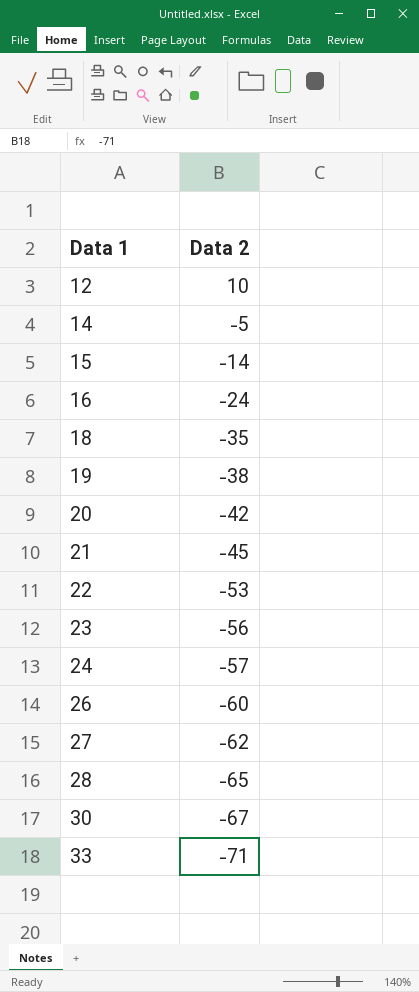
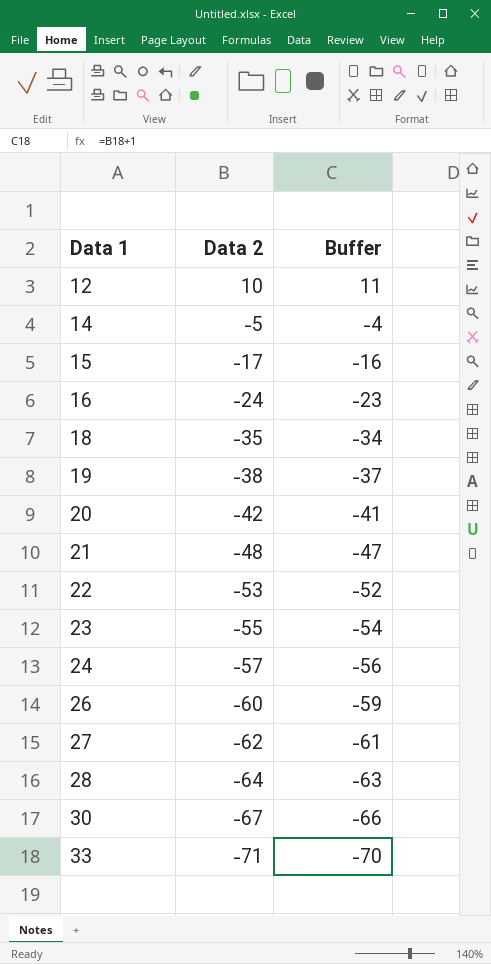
column Buffer | formula: none -> [Data 2] + 1
15 | Data 2: -14 -> -17
21 | Data 2: -45 -> -48
23 | Data 2: -56 -> -55
28 | Data 2: -65 -> -64

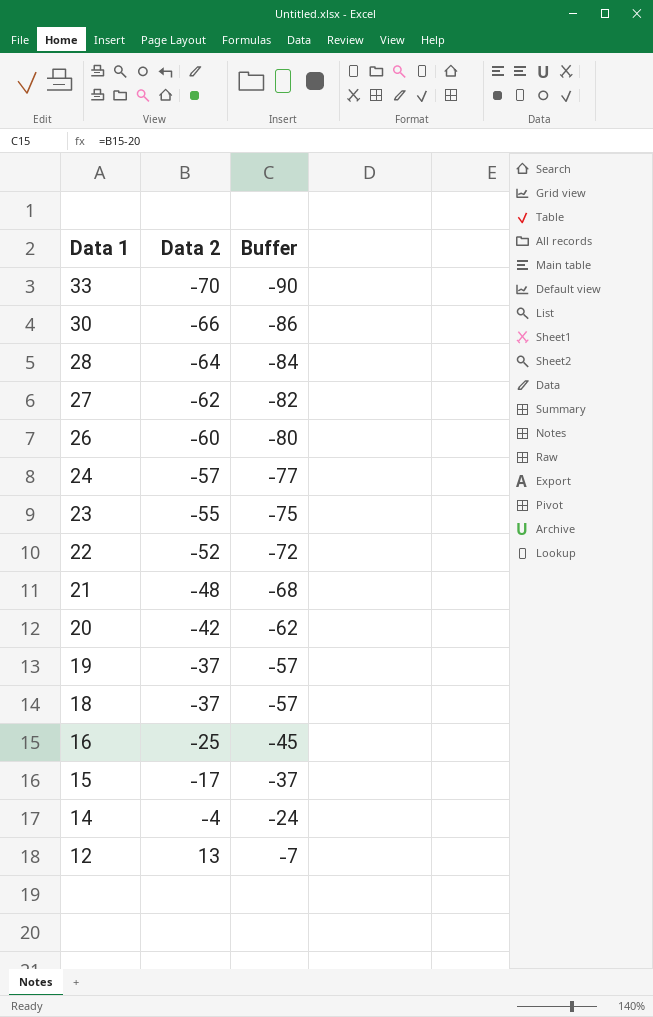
row order: Data 1 ascending -> Data 1 descending
column Buffer | formula: [Data 2] + 1 -> [Data 2] - 20
33 | Data 2: -71 -> -70
30 | Data 2: -67 -> -66
22 | Data 2: -53 -> -52
19 | Data 2: -38 -> -37
18 | Data 2: -35 -> -37
16 | Data 2: -24 -> -25
14 | Data 2: -5 -> -4
12 | Data 2: 10 -> 13

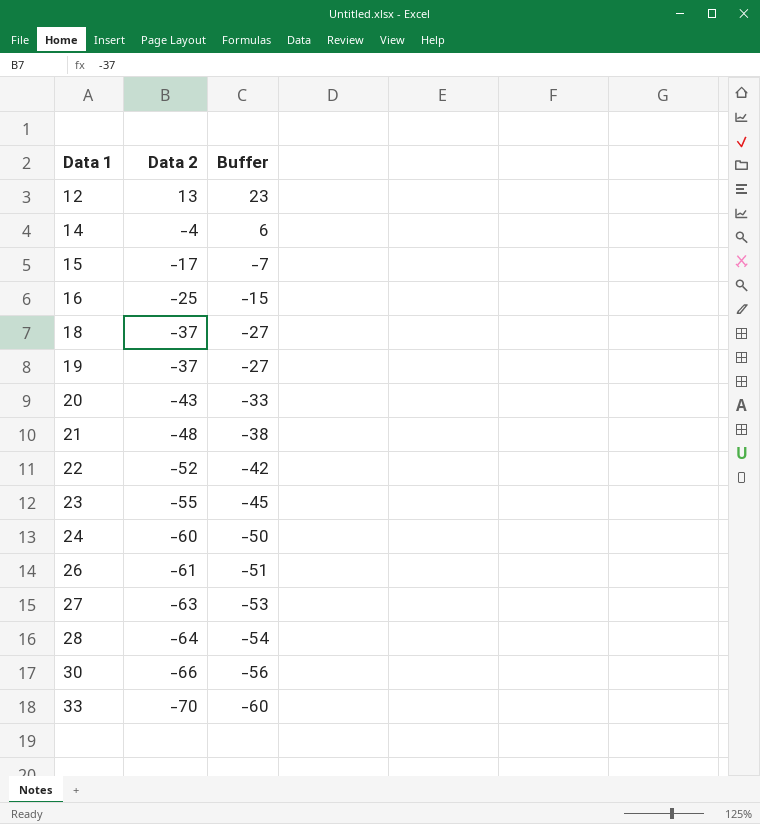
row order: Data 1 descending -> Data 1 ascending
column Buffer | formula: [Data 2] - 20 -> [Data 2] + 10
20 | Data 2: -42 -> -43
24 | Data 2: -57 -> -60
26 | Data 2: -60 -> -61
27 | Data 2: -62 -> -63

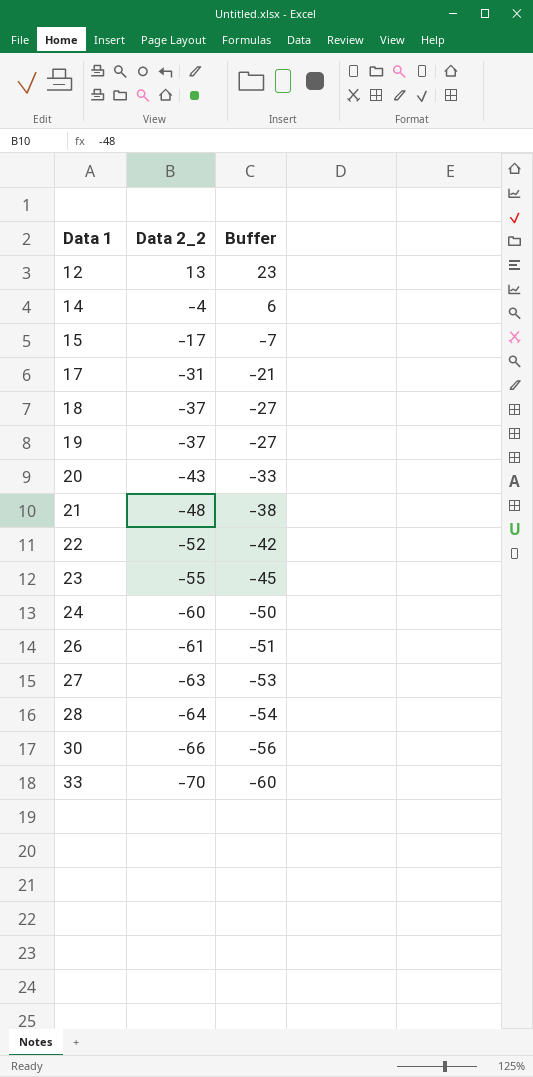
column name: Data 2 -> Data 2_2
row 16: -25 | -15 -> none
row 17: none -> -31 | -21

